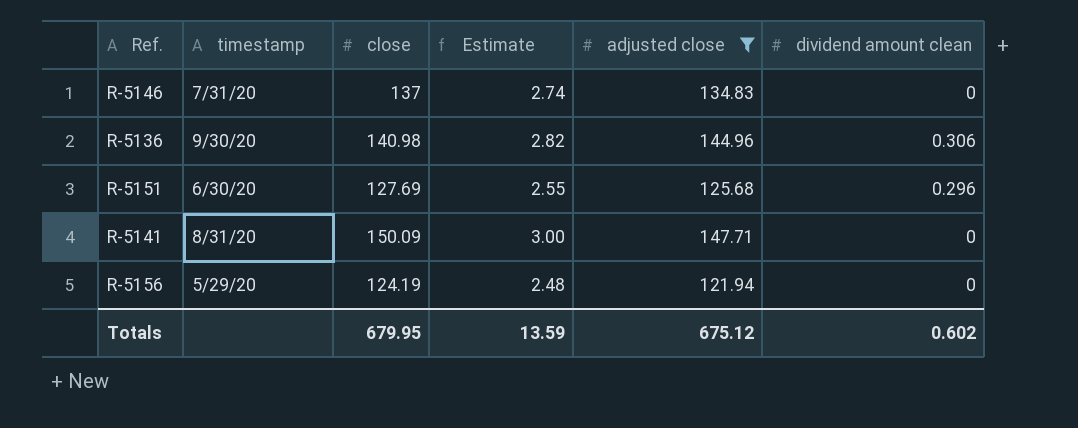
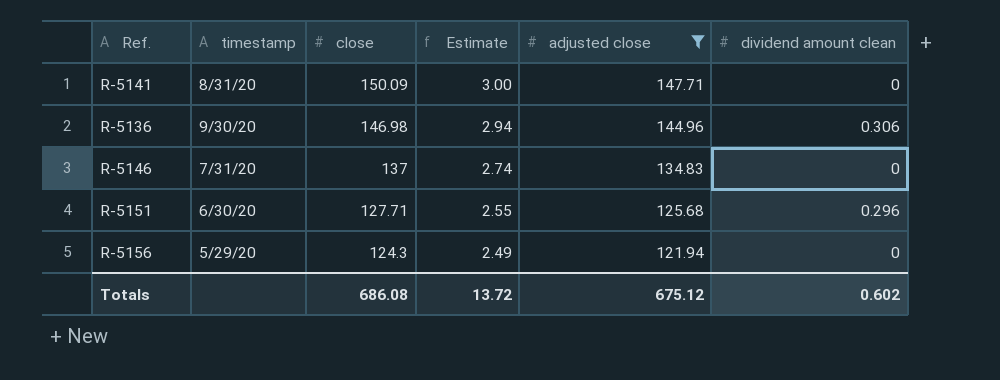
row order: none -> close descending
R-5136 | close: 140.98 -> 146.98
R-5136 | Estimate: 2.82 -> 2.94
R-5151 | close: 127.69 -> 127.71
R-5156 | close: 124.19 -> 124.3
R-5156 | Estimate: 2.48 -> 2.49
Totals | close: 679.95 -> 686.08
Totals | Estimate: 13.59 -> 13.72

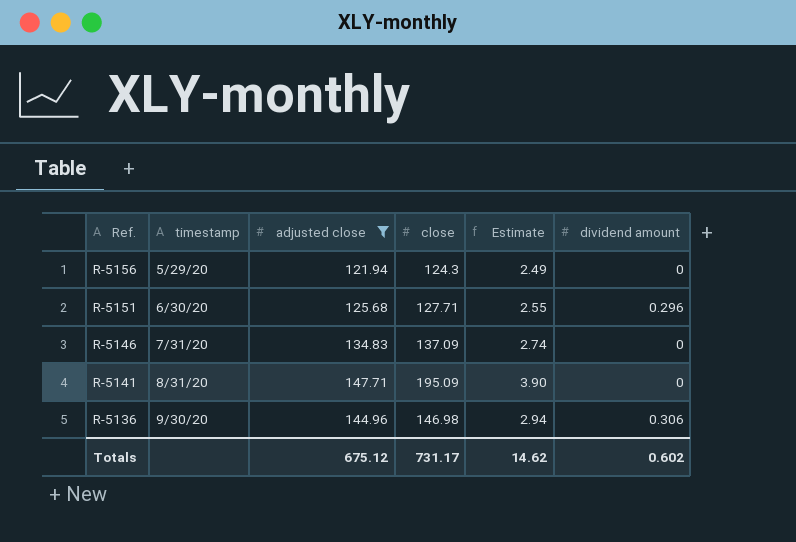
row order: close descending -> Ref. descending
column adjusted close | position: 5 -> 3
column name: dividend amount clean -> dividend amount
R-5146 | close: 137 -> 137.09
R-5141 | close: 150.09 -> 195.09
R-5141 | Estimate: 3.00 -> 3.90
Totals | close: 686.08 -> 731.17
Totals | Estimate: 13.72 -> 14.62

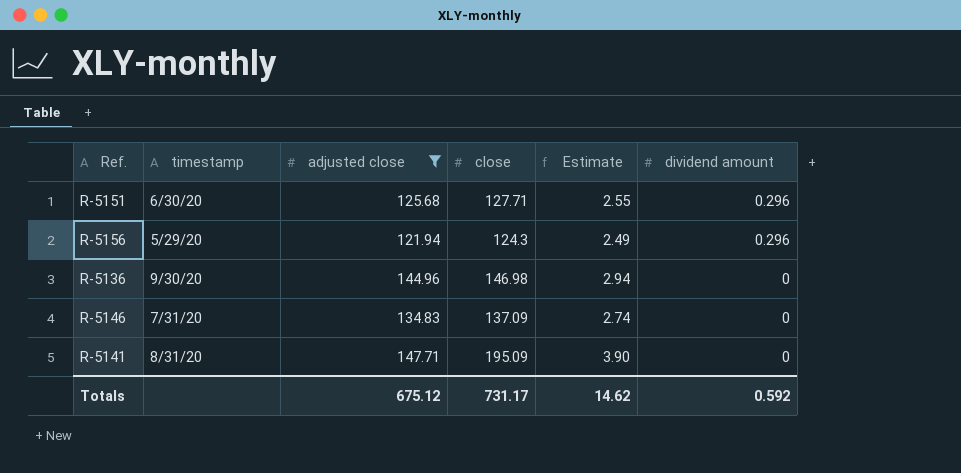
row order: Ref. descending -> dividend amount descending
R-5156 | dividend amount: 0 -> 0.296
R-5136 | dividend amount: 0.306 -> 0
Totals | dividend amount: 0.602 -> 0.592

